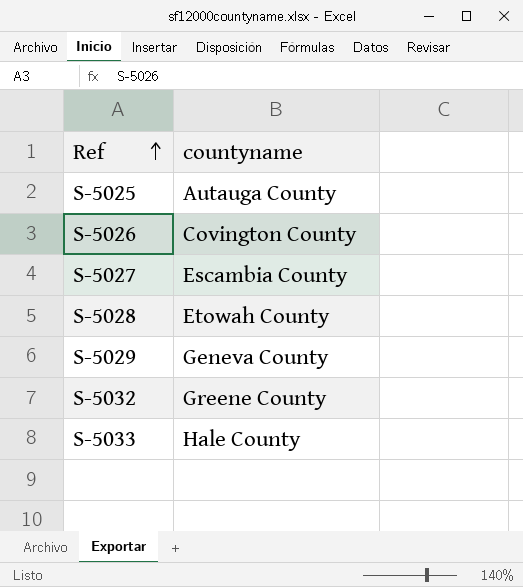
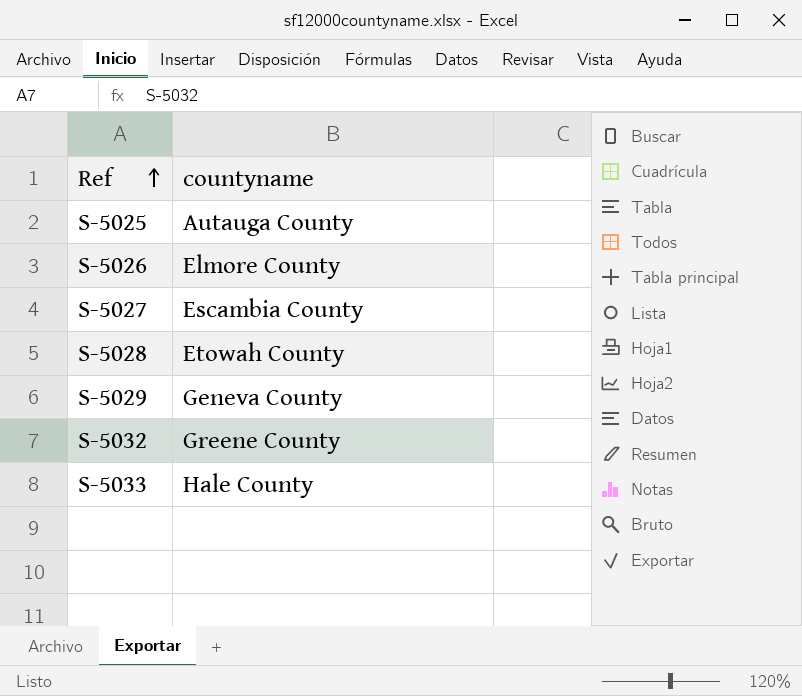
S-5026 | countyname: Covington County -> Elmore County

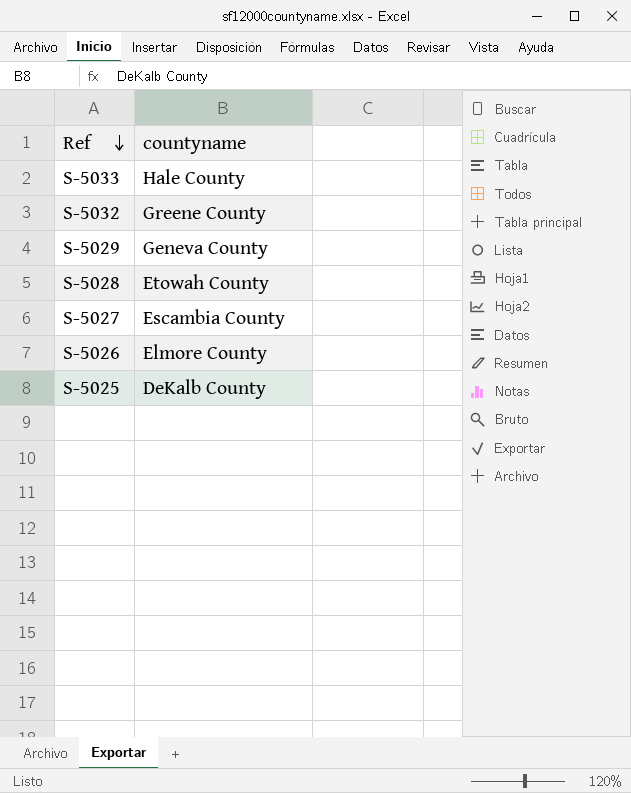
row order: Ref ascending -> Ref descending
S-5025 | countyname: Autauga County -> DeKalb County

